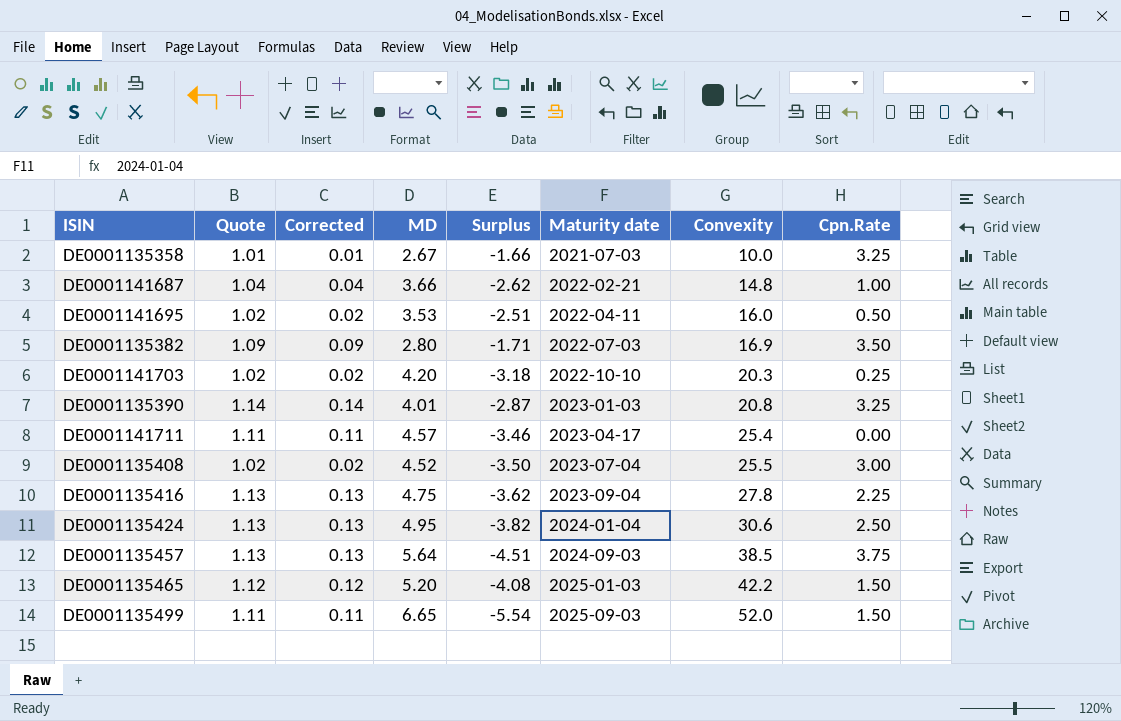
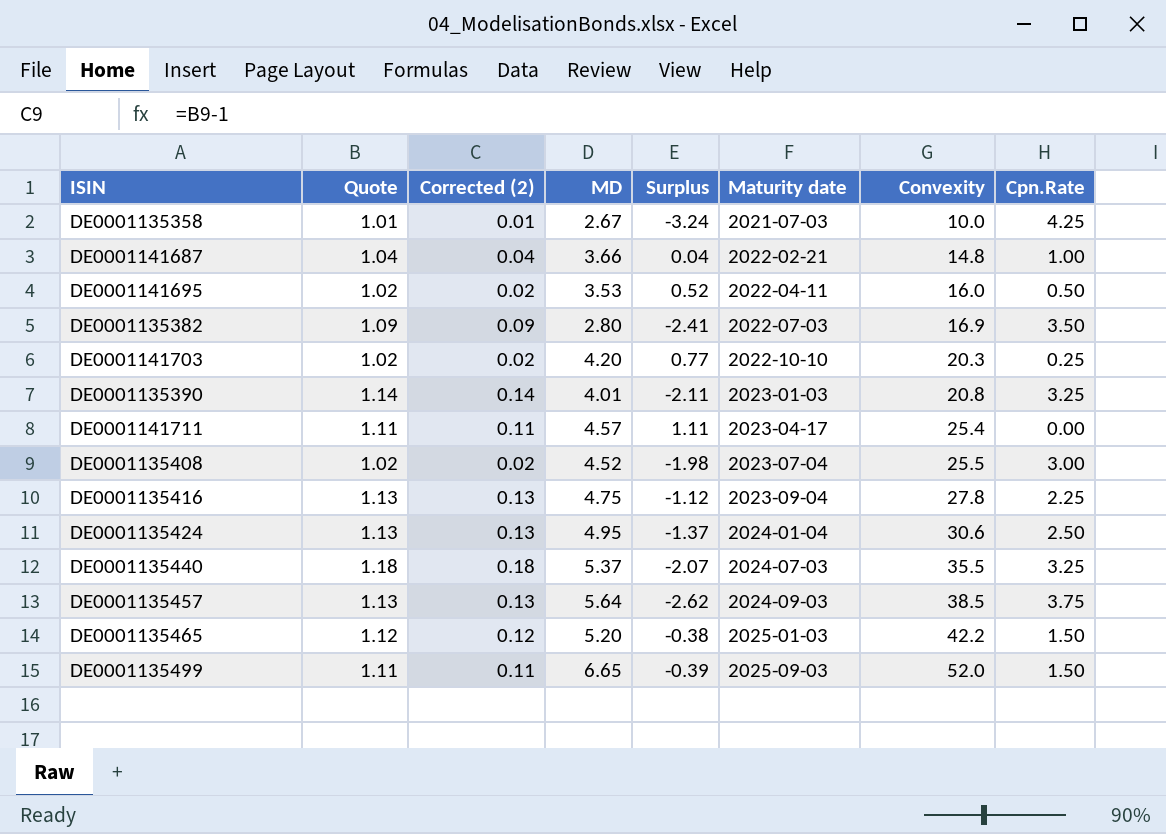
column name: Corrected -> Corrected (2)
column Surplus | formula: [Quote] - [MD] -> [Quote] - [Cpn.Rate]
DE0001135358 | Cpn.Rate: 3.25 -> 4.25
row DE0001135440: none -> 1.18 | 0.18 | 5.37 | -2.07 | 2024-07-03 | 35.5 | 3.25

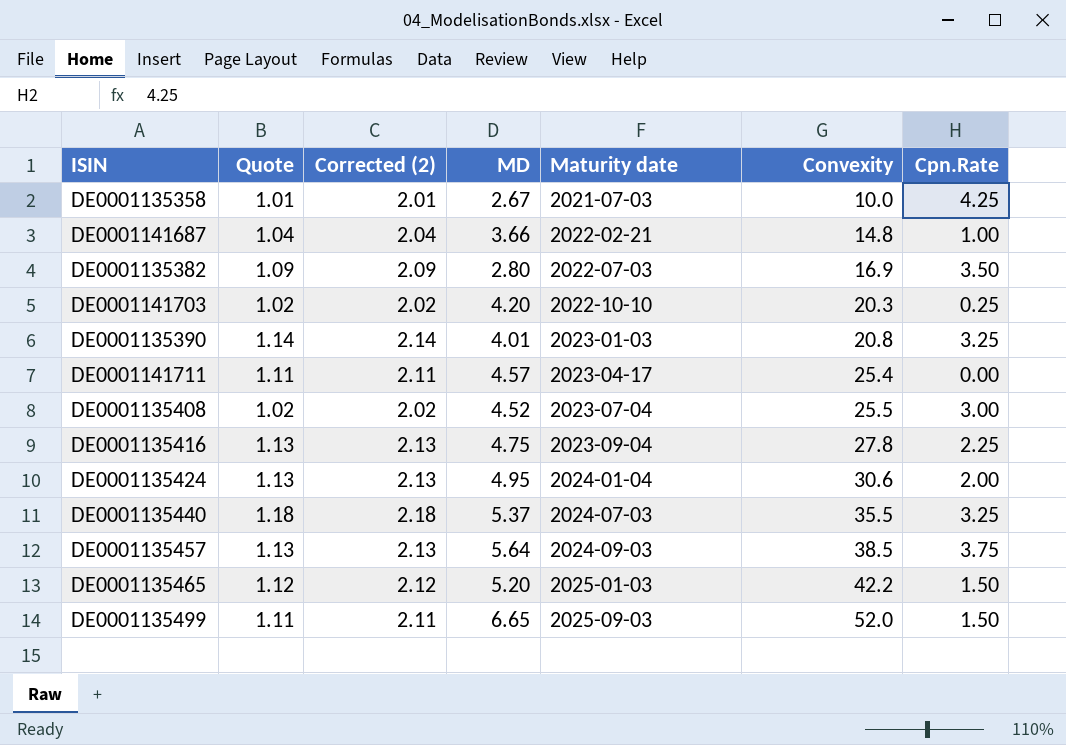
column Surplus | formula: [Quote] - [Cpn.Rate] -> none
column Corrected (2) | formula: [Quote] - 1 -> [Quote] + 1
row DE0001141695: 1.02 | 0.02 | 3.53 | 0.52 | 2022-04-11 | 16.0 | 0.50 -> none
DE0001135424 | Cpn.Rate: 2.50 -> 2.00

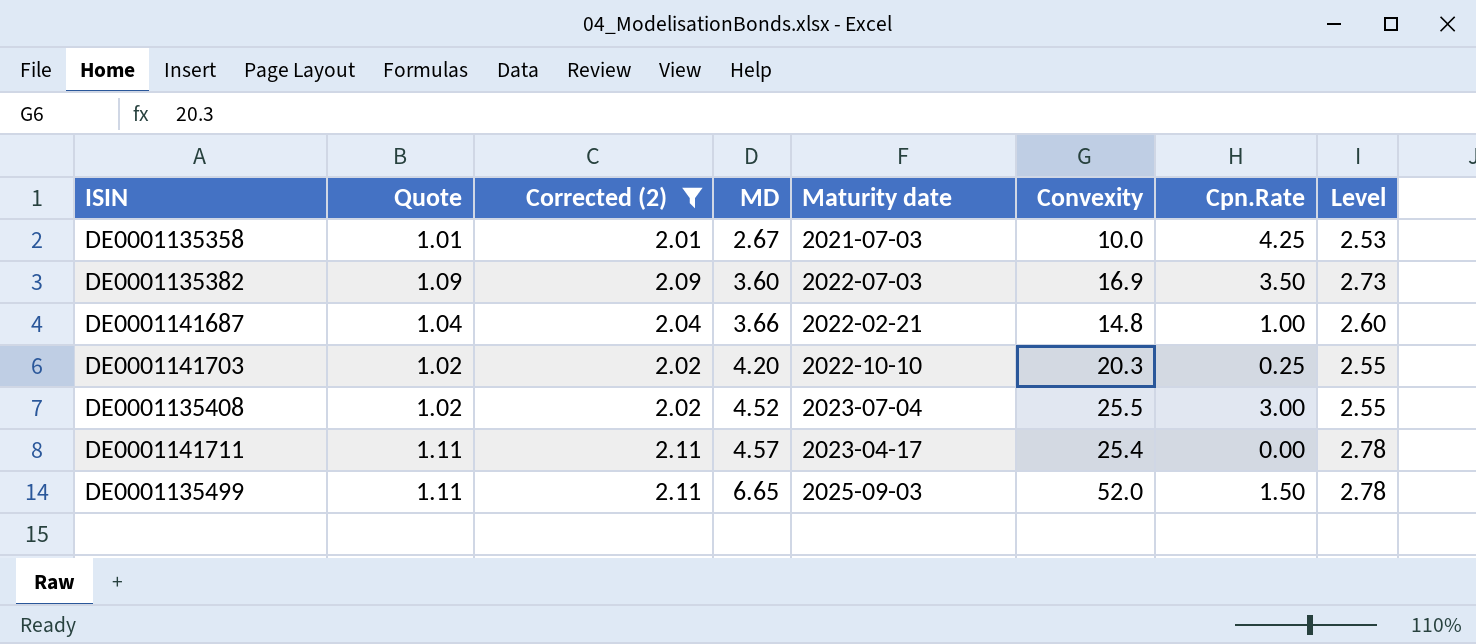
filter: none -> Corrected (2) <= 2.11
row order: Maturity date ascending -> MD ascending
column Level | formula: none -> [Quote] * 2.5
DE0001135382 | MD: 2.80 -> 3.60

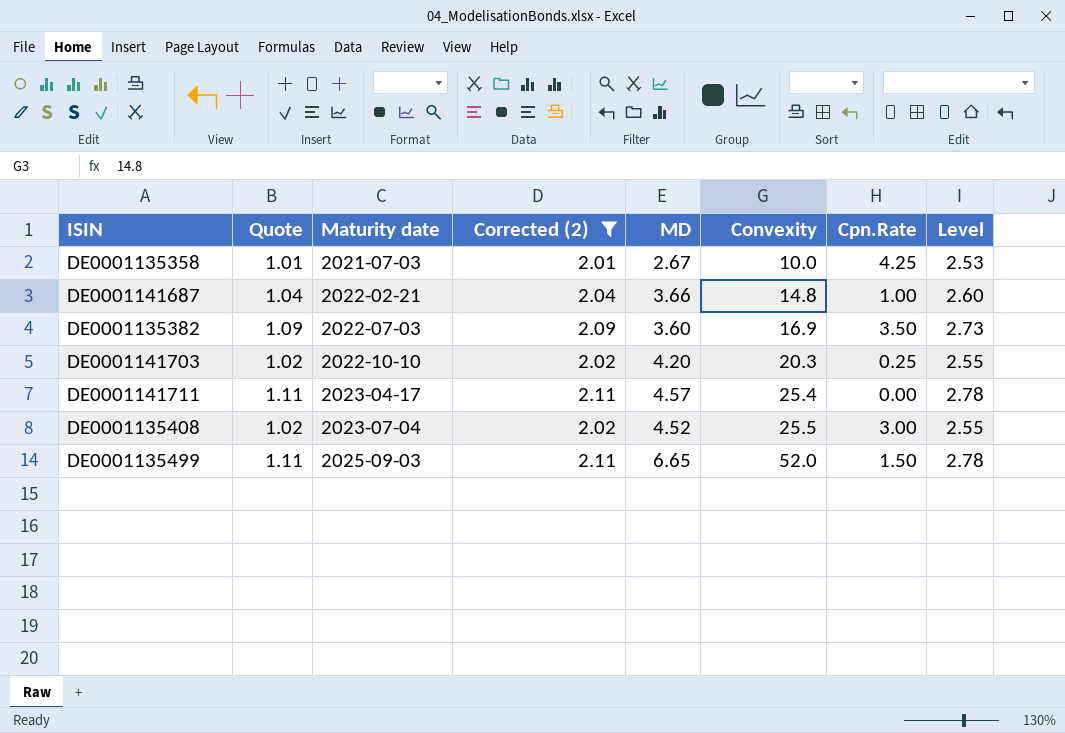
row order: MD ascending -> Maturity date ascending
column Maturity date | position: 5 -> 3

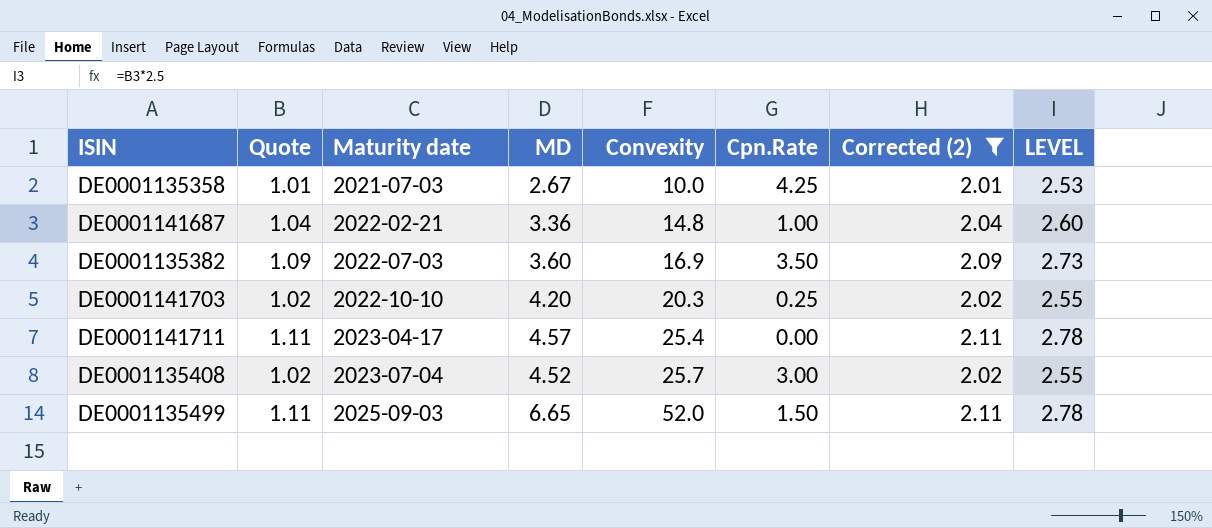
column Corrected (2) | position: 4 -> 7
column name: Level -> LEVEL
DE0001141687 | MD: 3.66 -> 3.36
DE0001135408 | Convexity: 25.5 -> 25.7

